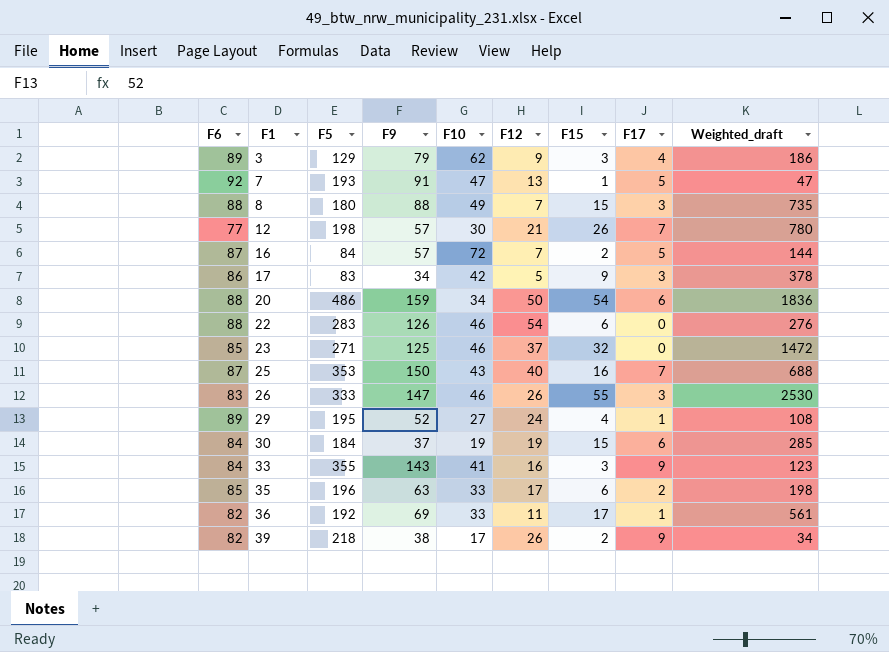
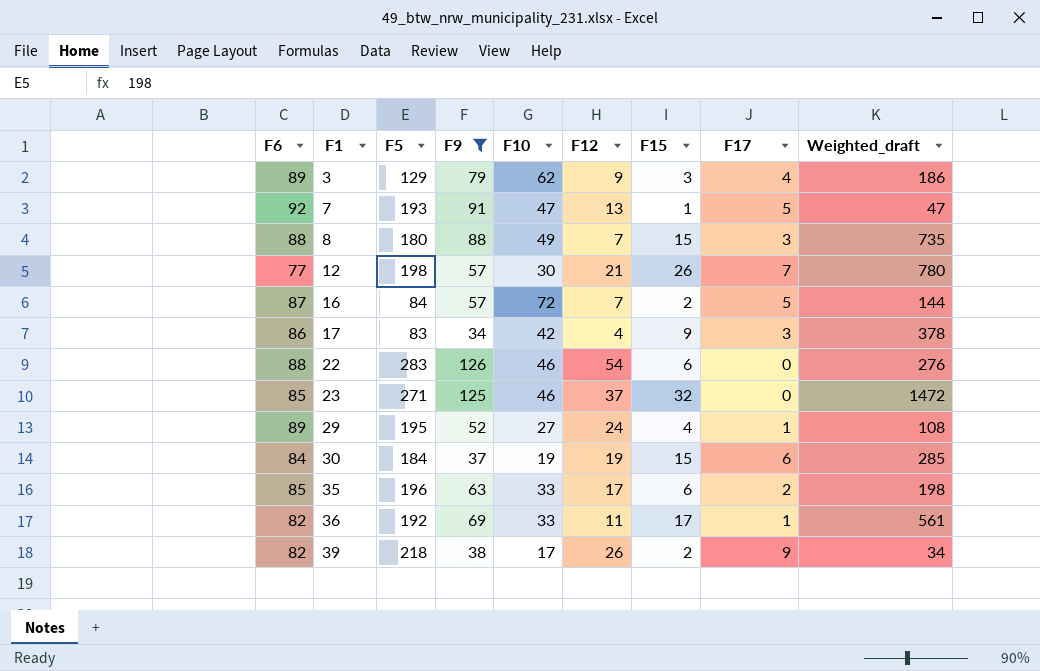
filter: none -> F9 <= 126
17 | F12: 5 -> 4

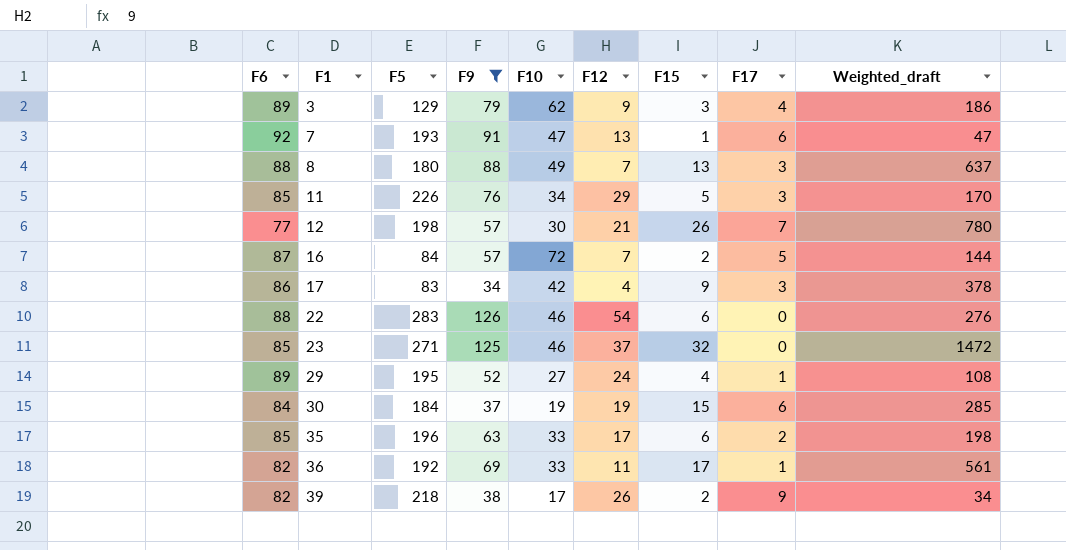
7 | F17: 5 -> 6
8 | F15: 15 -> 13
8 | Weighted_draft: 735 -> 637
row 11: none -> 85 | 226 | 76 | 34 | 29 | 5 | 3 | 170

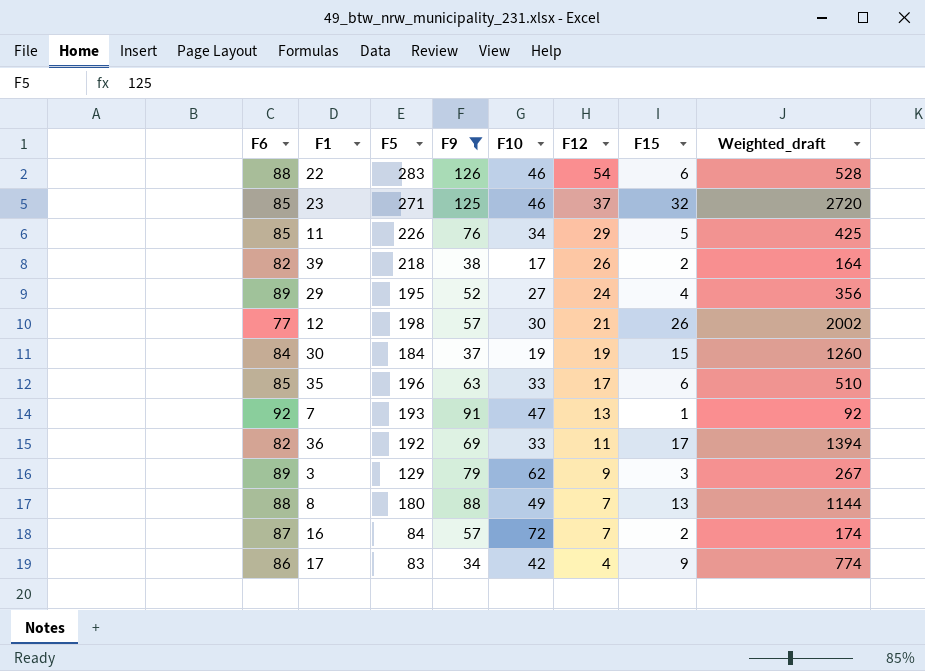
row order: F1 ascending -> F12 descending
column F17 | position: 8 -> none
column Weighted_draft | formula: [F10] * [F15] -> [F6] * [F15]

